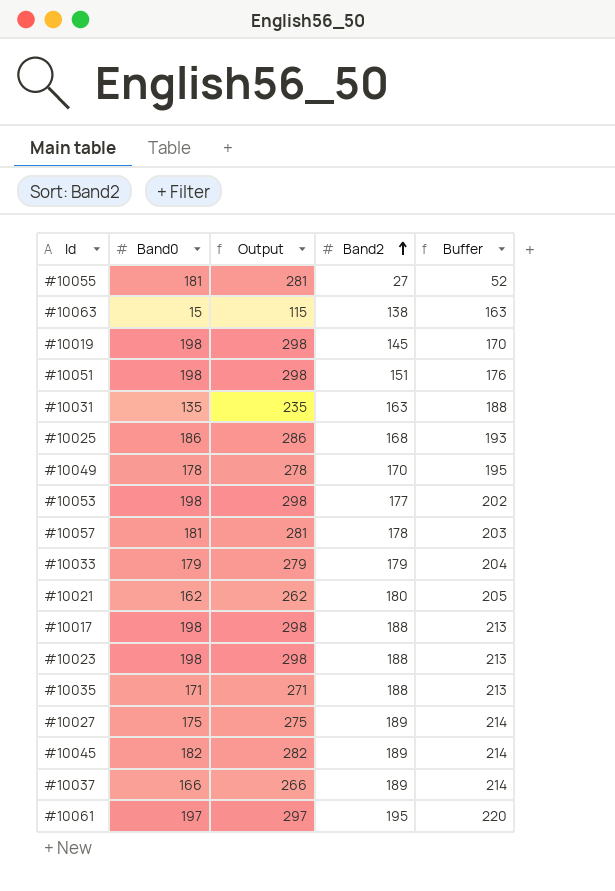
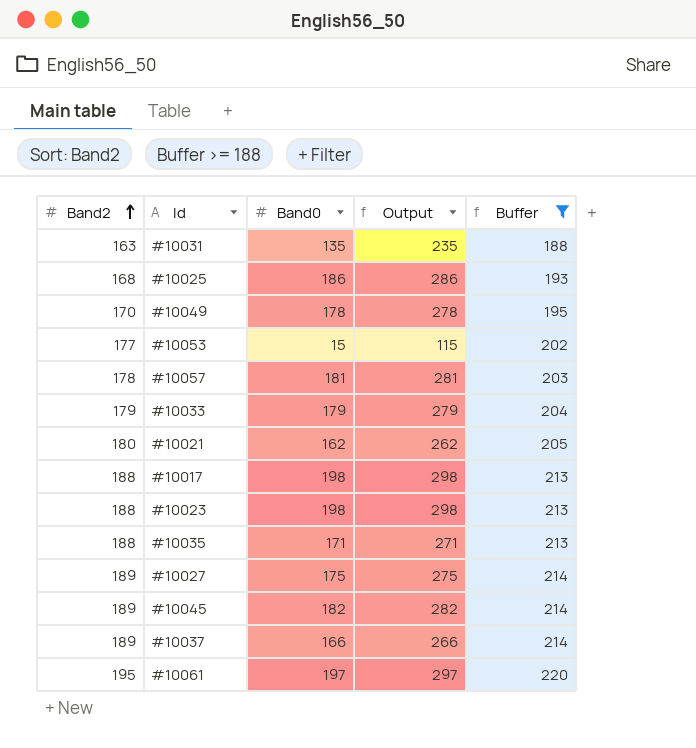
filter: none -> Buffer >= 188
column Band2 | position: 4 -> 1
#10053 | Band0: 198 -> 15
#10053 | Output: 298 -> 115

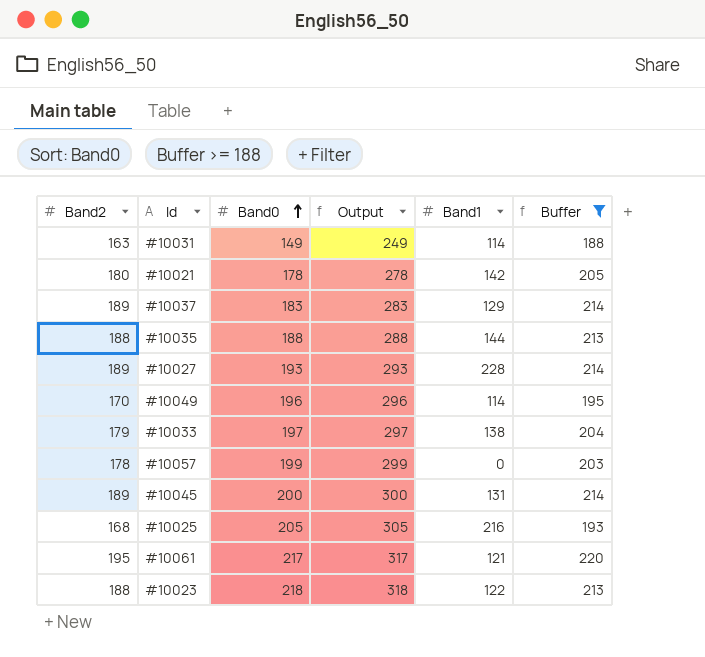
row order: Band2 ascending -> Band0 ascending
column Band1 | position: none -> 5
row #10053: 177 | 15 | 115 | 202 -> none
row #10017: 188 | 198 | 298 | 213 -> none
#10031 | Band0: 135 -> 149
#10031 | Output: 235 -> 249
#10021 | Band0: 162 -> 178
#10021 | Output: 262 -> 278
#10037 | Band0: 166 -> 183
#10037 | Output: 266 -> 283
#10035 | Band0: 171 -> 188
#10035 | Output: 271 -> 288
#10027 | Band0: 175 -> 193
#10027 | Output: 275 -> 293
#10049 | Band0: 178 -> 196
#10049 | Output: 278 -> 296
#10033 | Band0: 179 -> 197
#10033 | Output: 279 -> 297
#10057 | Band0: 181 -> 199
#10057 | Output: 281 -> 299
#10045 | Band0: 182 -> 200
#10045 | Output: 282 -> 300
#10025 | Band0: 186 -> 205
#10025 | Output: 286 -> 305
#10061 | Band0: 197 -> 217
#10061 | Output: 297 -> 317
#10023 | Band0: 198 -> 218
#10023 | Output: 298 -> 318

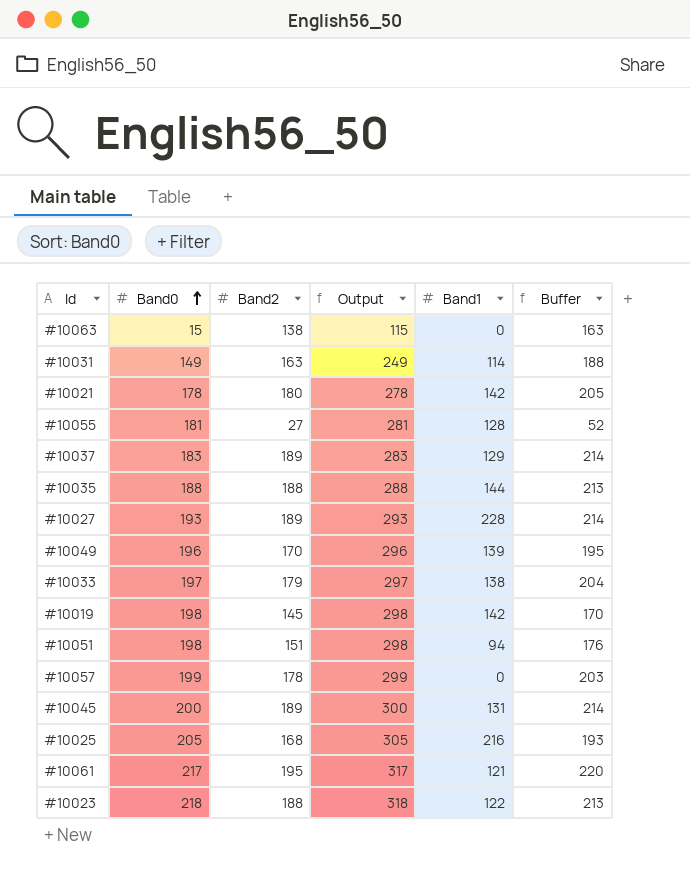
filter: Buffer >= 188 -> none
column Band2 | position: 1 -> 3
#10049 | Band1: 114 -> 139

